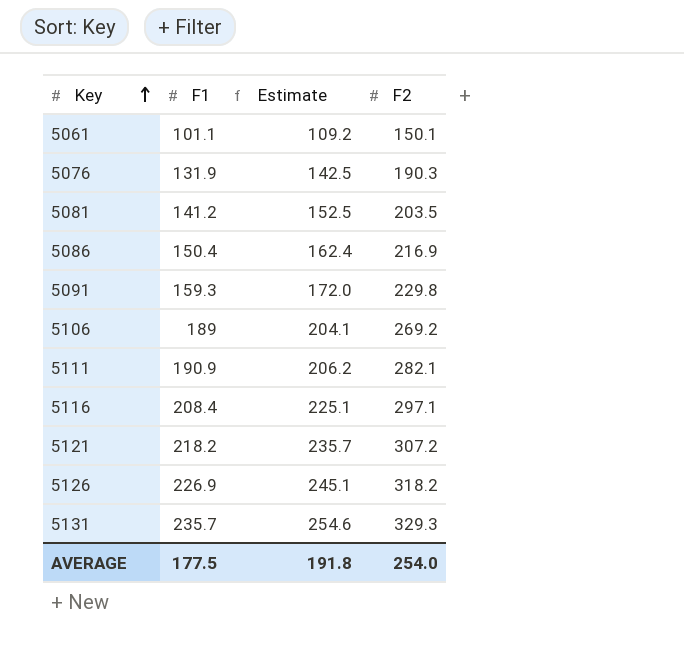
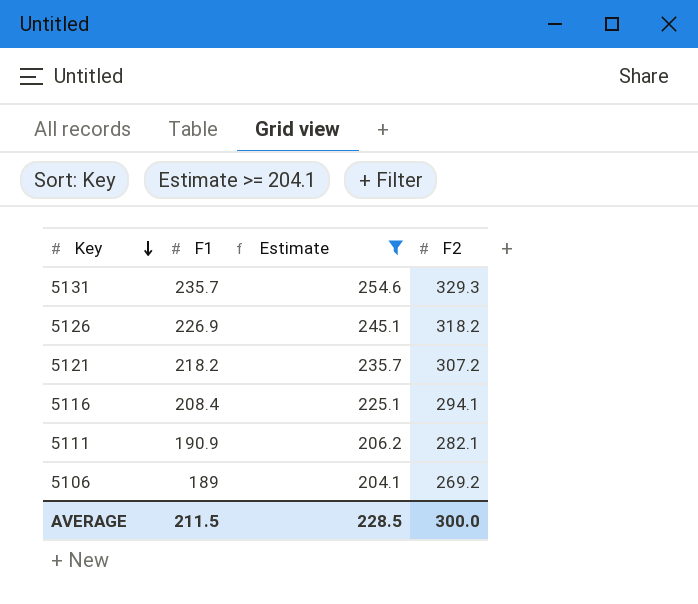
filter: none -> Estimate >= 204.1
row order: Key ascending -> Key descending
5116 | F2: 297.1 -> 294.1
AVERAGE | F1: 177.5 -> 211.5
AVERAGE | Estimate: 191.8 -> 228.5
AVERAGE | F2: 254.0 -> 300.0

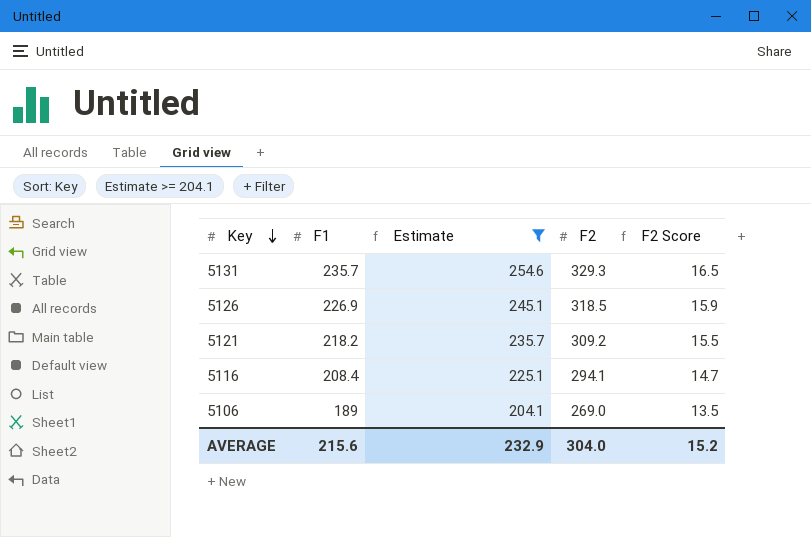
column F2 Score | formula: none -> [F2] * 0.05
row 5111: 190.9 | 206.2 | 282.1 -> none
5126 | F2: 318.2 -> 318.5
5121 | F2: 307.2 -> 309.2
5106 | F2: 269.2 -> 269.0
AVERAGE | F1: 211.5 -> 215.6
AVERAGE | Estimate: 228.5 -> 232.9
AVERAGE | F2: 300.0 -> 304.0

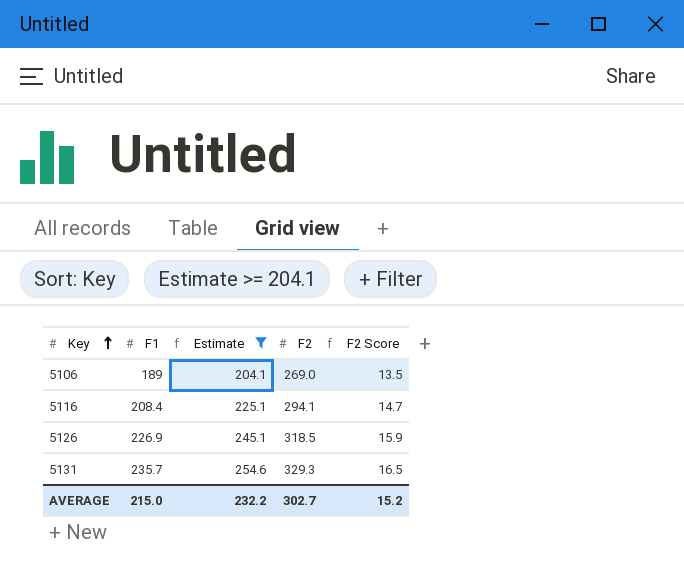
row order: Key descending -> Key ascending
row 5121: 218.2 | 235.7 | 309.2 | 15.5 -> none
AVERAGE | F1: 215.6 -> 215.0
AVERAGE | Estimate: 232.9 -> 232.2
AVERAGE | F2: 304.0 -> 302.7

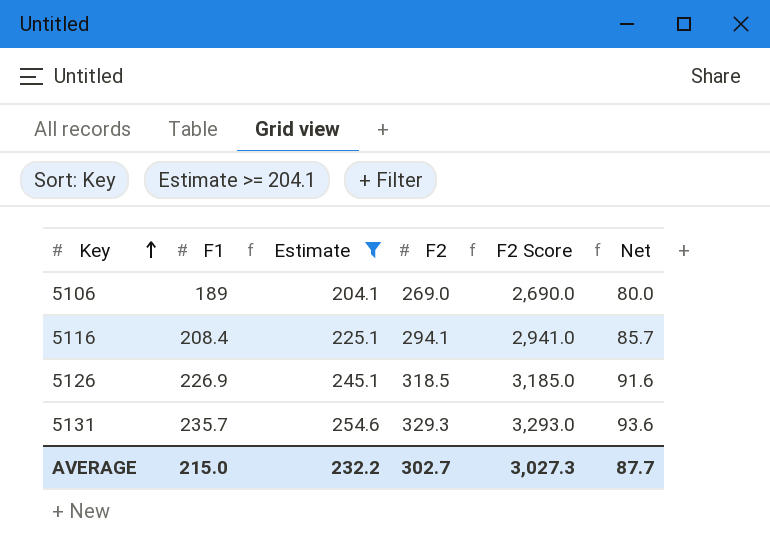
column F2 Score | formula: [F2] * 0.05 -> [F2] * 10
column Net | formula: none -> [F2] - [F1]
AVERAGE | F2 Score: 15.2 -> 3,027.3

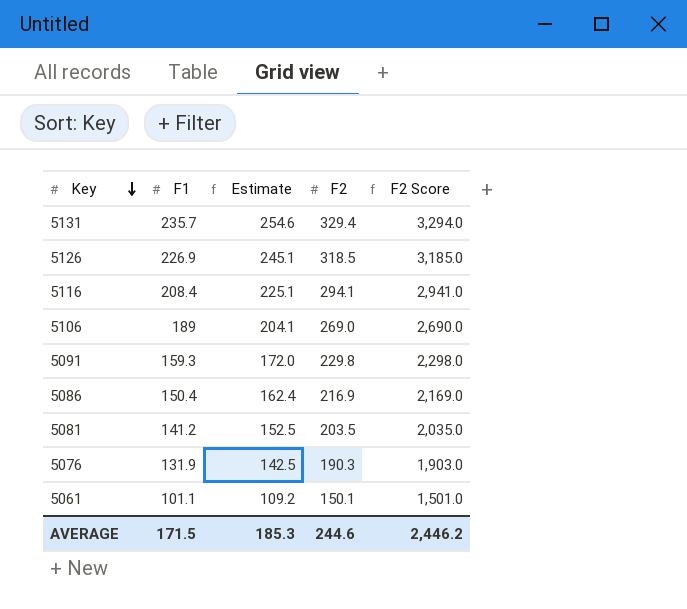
filter: Estimate >= 204.1 -> none
row order: Key ascending -> Key descending
column Net | formula: [F2] - [F1] -> none
5131 | F2: 329.3 -> 329.4
5131 | F2 Score: 3,293.0 -> 3,294.0
AVERAGE | F1: 215.0 -> 171.5
AVERAGE | Estimate: 232.2 -> 185.3
AVERAGE | F2: 302.7 -> 244.6
AVERAGE | F2 Score: 3,027.3 -> 2,446.2

